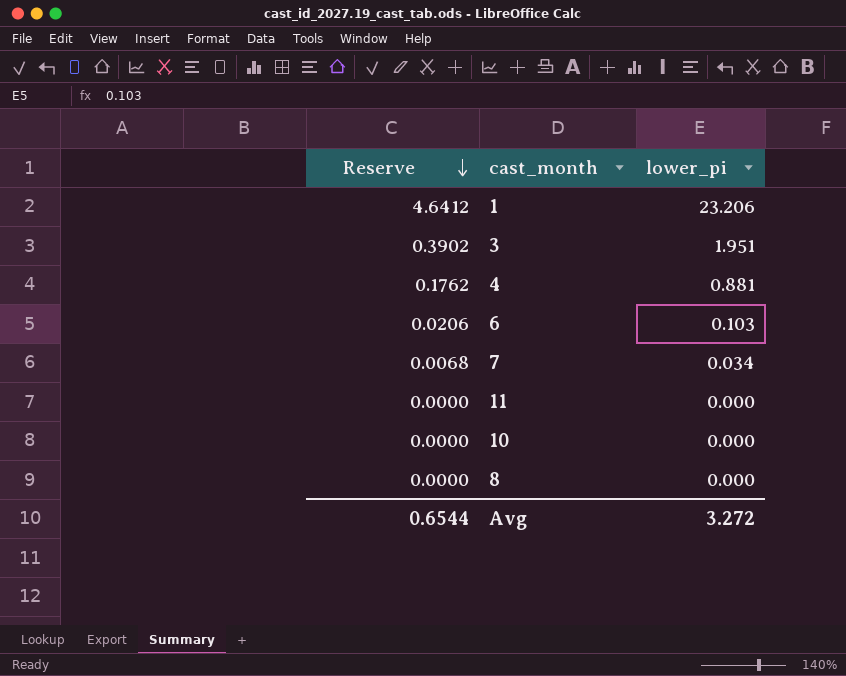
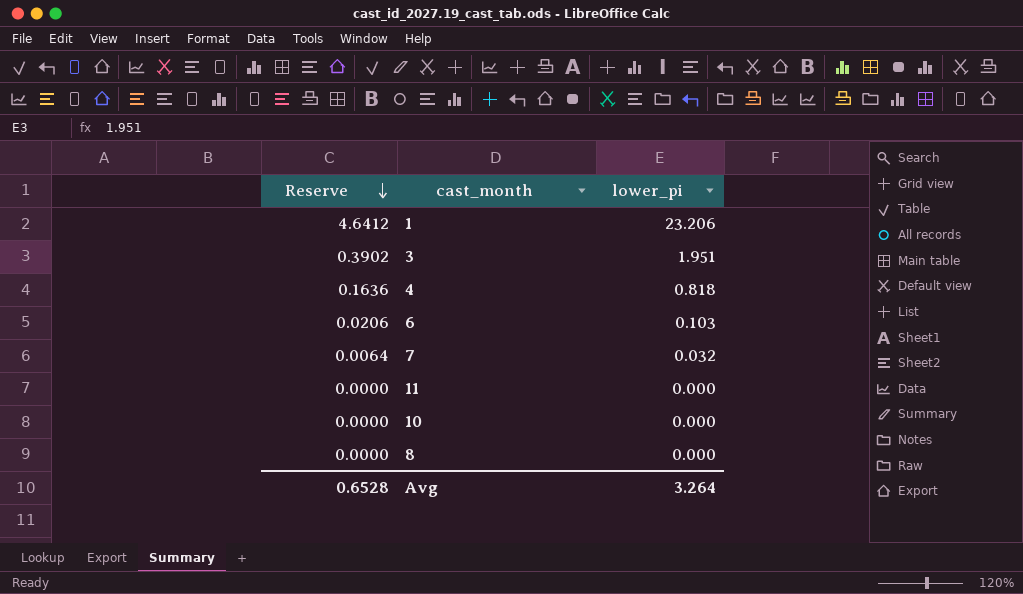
4 | Reserve: 0.1762 -> 0.1636
4 | lower_pi: 0.881 -> 0.818
7 | Reserve: 0.0068 -> 0.0064
7 | lower_pi: 0.034 -> 0.032
Avg | Reserve: 0.6544 -> 0.6528
Avg | lower_pi: 3.272 -> 3.264

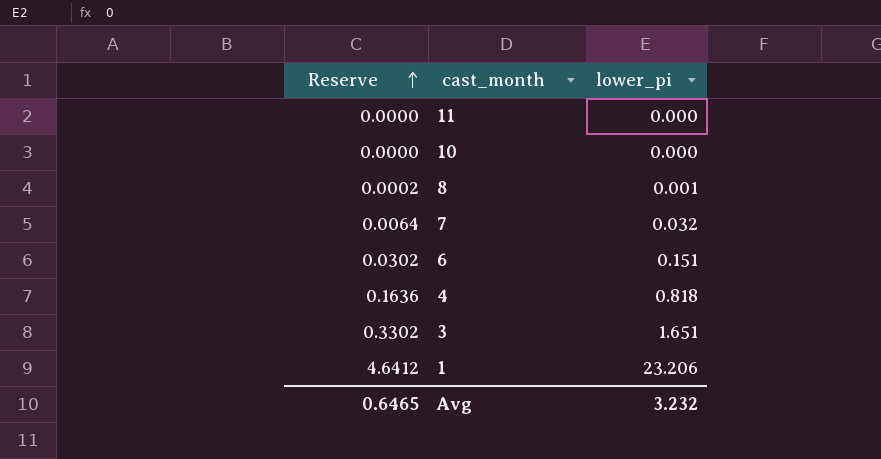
row order: Reserve descending -> Reserve ascending
8 | Reserve: 0.0000 -> 0.0002
8 | lower_pi: 0.000 -> 0.001
6 | Reserve: 0.0206 -> 0.0302
6 | lower_pi: 0.103 -> 0.151
3 | Reserve: 0.3902 -> 0.3302
3 | lower_pi: 1.951 -> 1.651
Avg | Reserve: 0.6528 -> 0.6465
Avg | lower_pi: 3.264 -> 3.232

